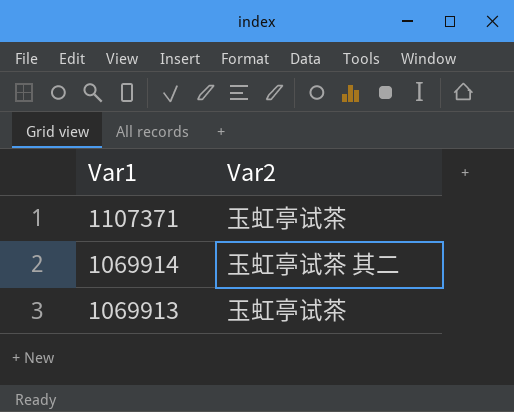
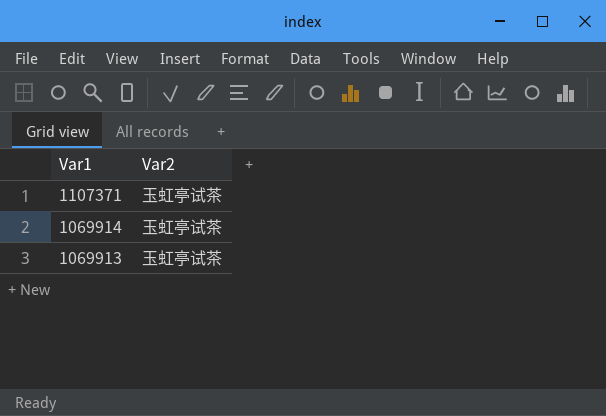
1069914 | Var2: 玉虹亭试茶 其二 -> 玉虹亭试茶

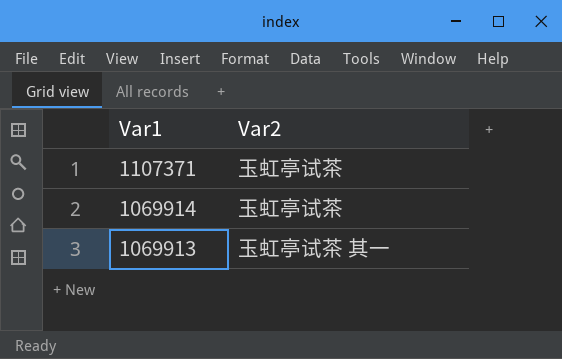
1069913 | Var2: 玉虹亭试茶 -> 玉虹亭试茶 其一

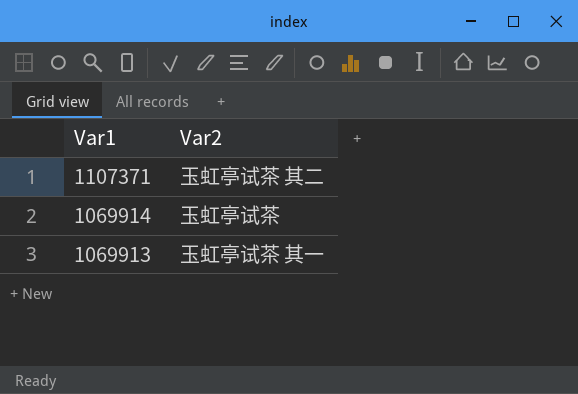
1107371 | Var2: 玉虹亭试茶 -> 玉虹亭试茶 其二

